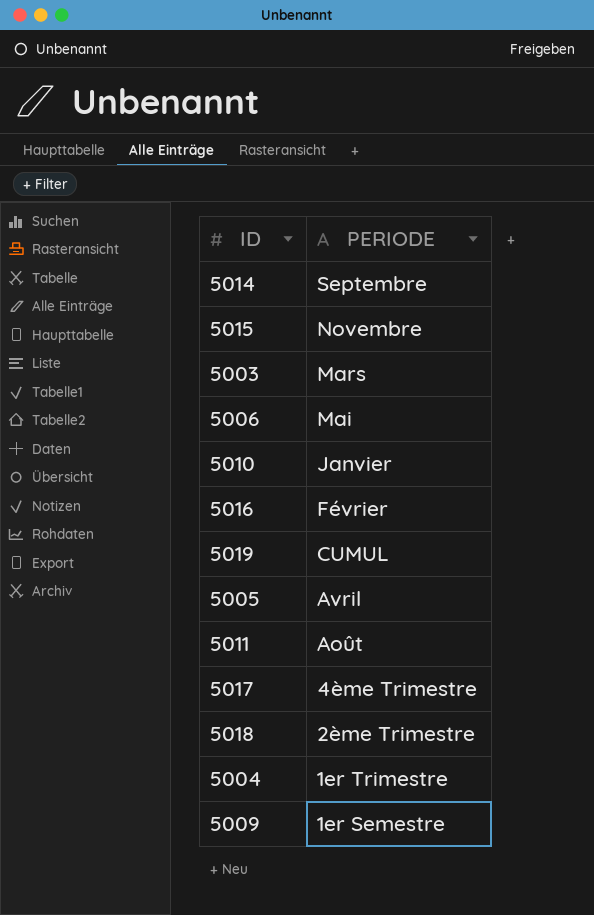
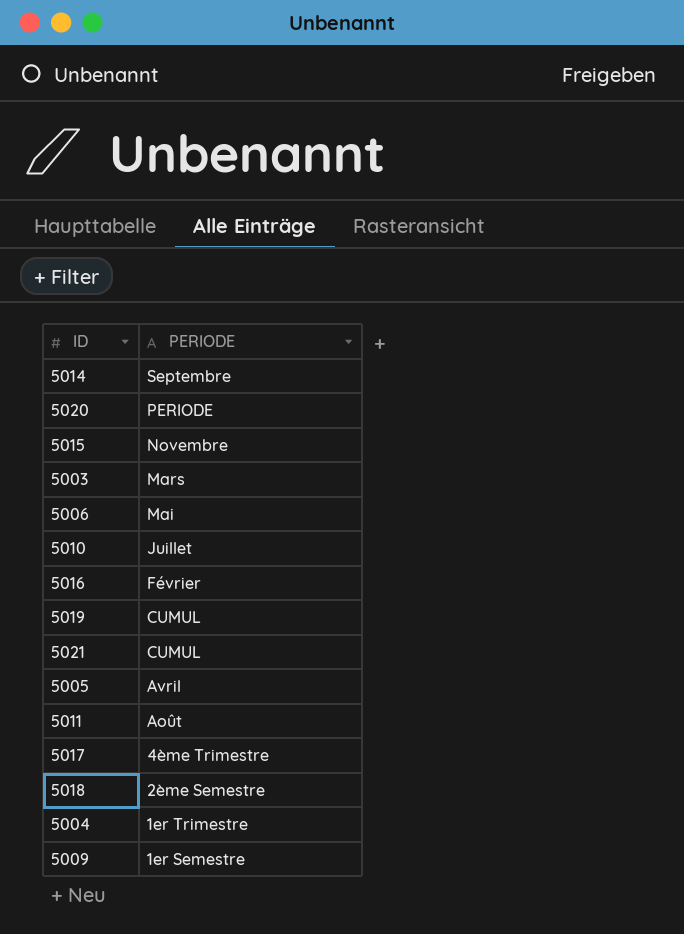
row 5020: none -> PERIODE
5010 | PERIODE: Janvier -> Juillet
row 5021: none -> CUMUL
5018 | PERIODE: 2ème Trimestre -> 2ème Semestre

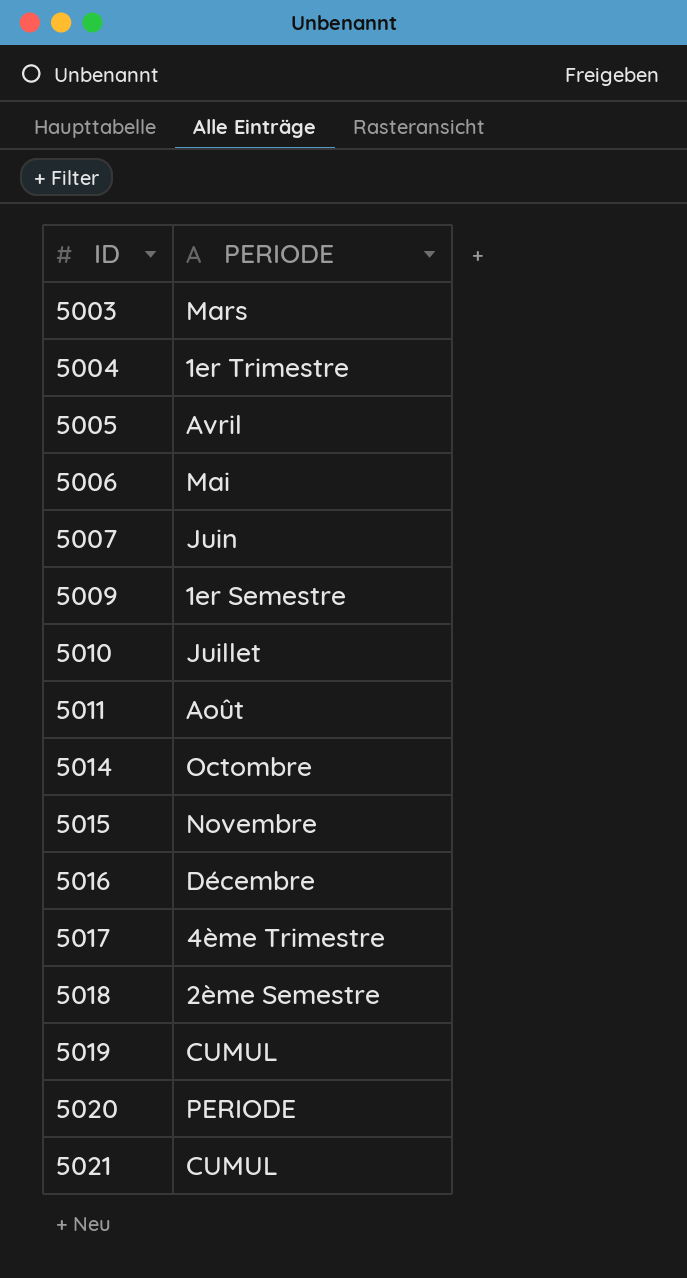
row order: PERIODE descending -> ID ascending
row 5007: none -> Juin
5014 | PERIODE: Septembre -> Octombre
5016 | PERIODE: Février -> Décembre

